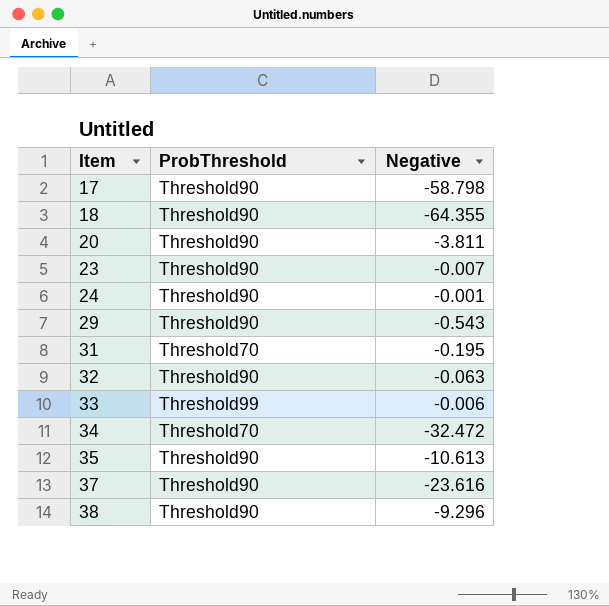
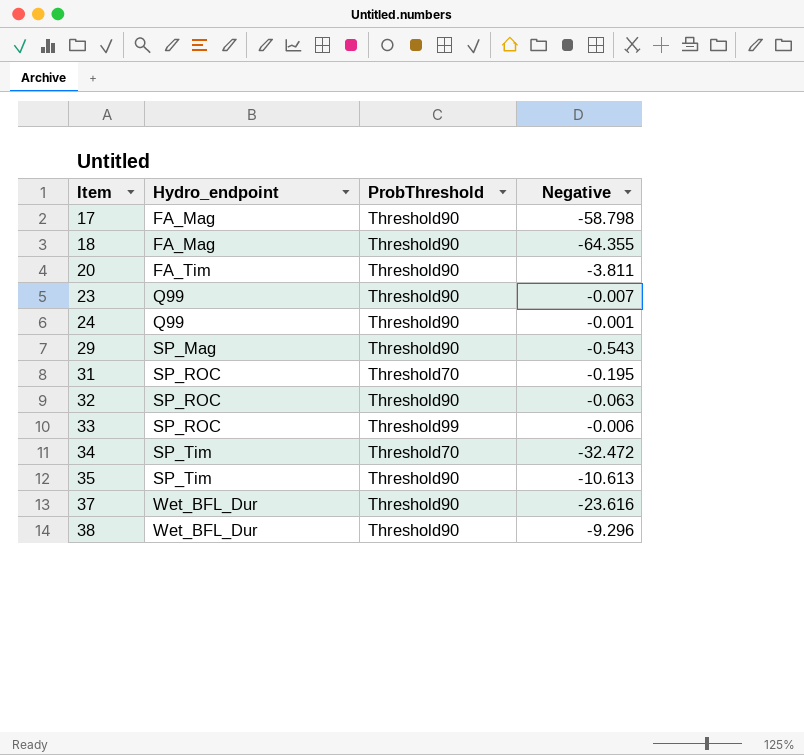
column Hydro_endpoint | position: none -> 2

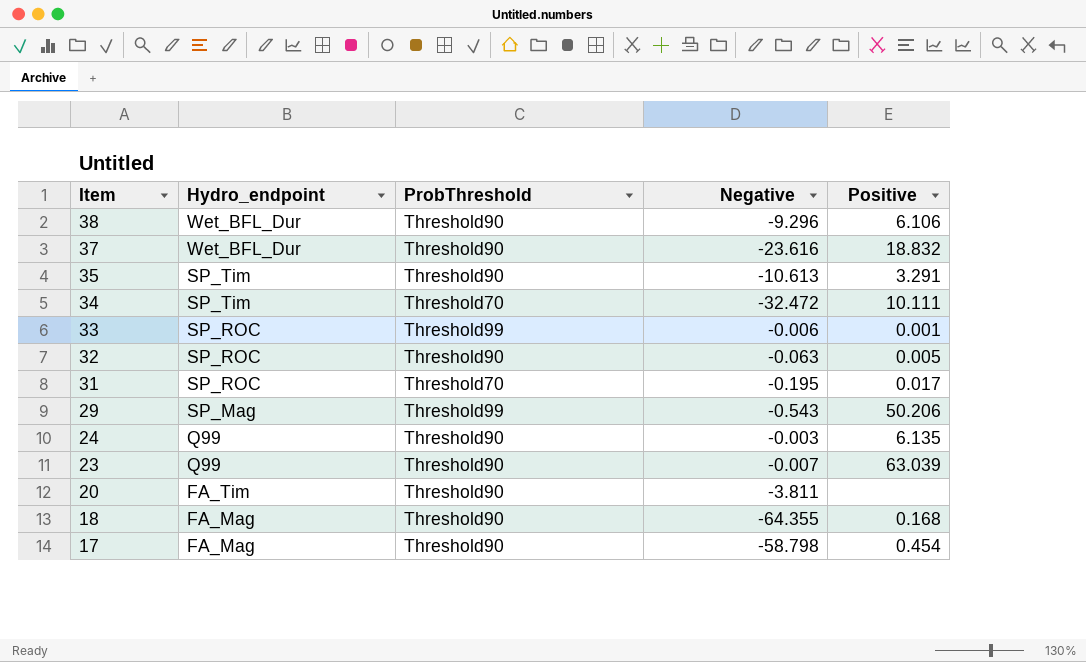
row order: Item ascending -> Item descending
column Positive | position: none -> 5
29 | ProbThreshold: Threshold90 -> Threshold99
24 | Negative: -0.001 -> -0.003

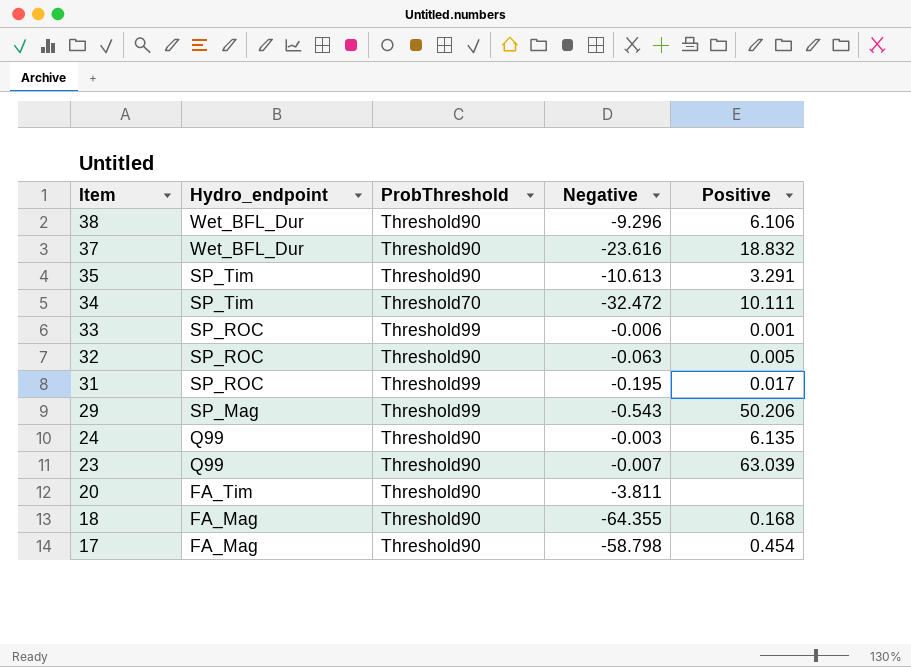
31 | ProbThreshold: Threshold70 -> Threshold99

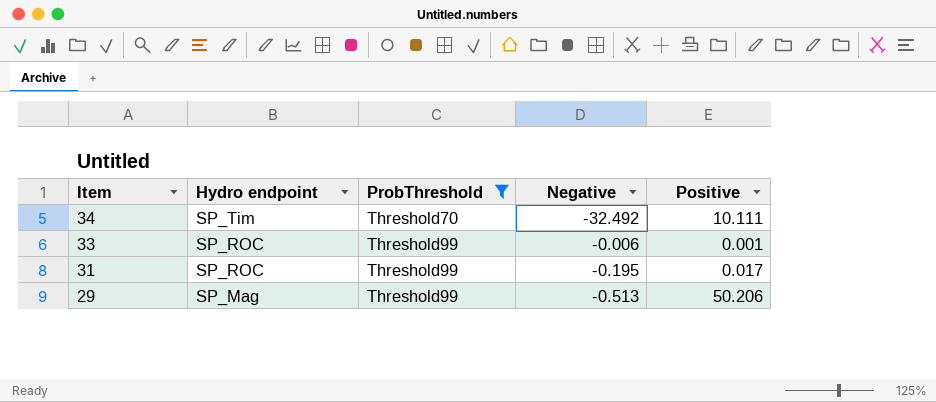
filter: none -> ProbThreshold != Threshold90
column name: Hydro_endpoint -> Hydro endpoint
34 | Negative: -32.472 -> -32.492
29 | Negative: -0.543 -> -0.513

